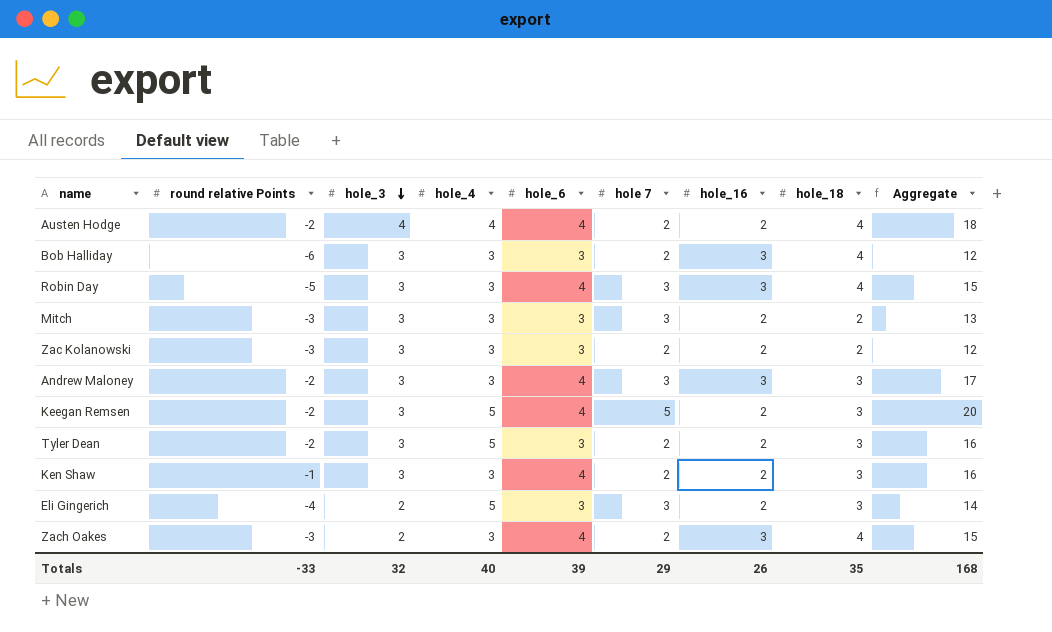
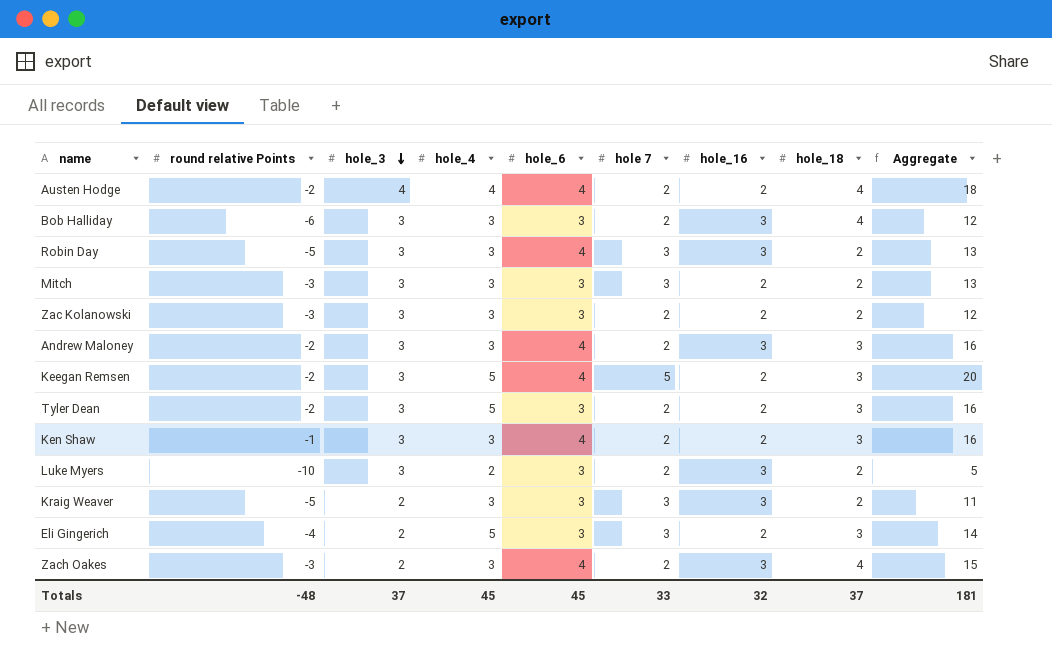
Robin Day | hole_18: 4 -> 2
Robin Day | Aggregate: 15 -> 13
Andrew Maloney | hole 7: 3 -> 2
Andrew Maloney | Aggregate: 17 -> 16
row Luke Myers: none -> -10 | 3 | 2 | 3 | 2 | 3 | 2 | 5
row Kraig Weaver: none -> -5 | 2 | 3 | 3 | 3 | 3 | 2 | 11
Totals | round relative Points: -33 -> -48
Totals | hole_3: 32 -> 37
Totals | hole_4: 40 -> 45
Totals | hole_6: 39 -> 45
Totals | hole 7: 29 -> 33
Totals | hole_16: 26 -> 32
Totals | hole_18: 35 -> 37
Totals | Aggregate: 168 -> 181

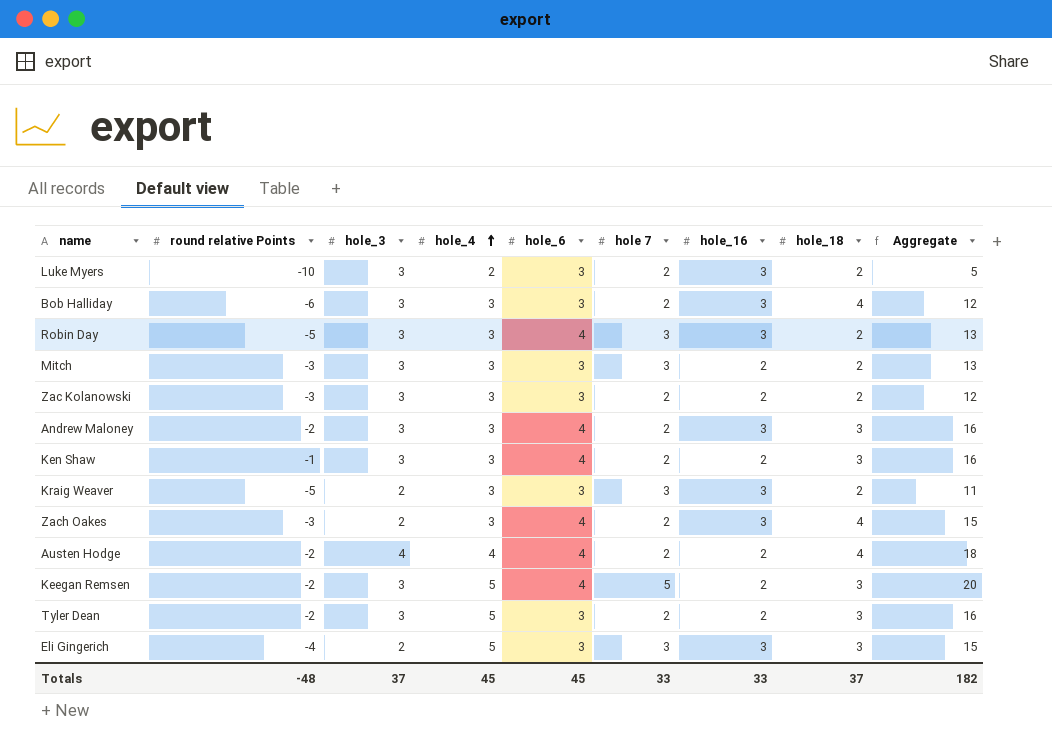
row order: hole_3 descending -> hole_4 ascending
Eli Gingerich | hole_16: 2 -> 3
Eli Gingerich | Aggregate: 14 -> 15
Totals | hole_16: 32 -> 33
Totals | Aggregate: 181 -> 182

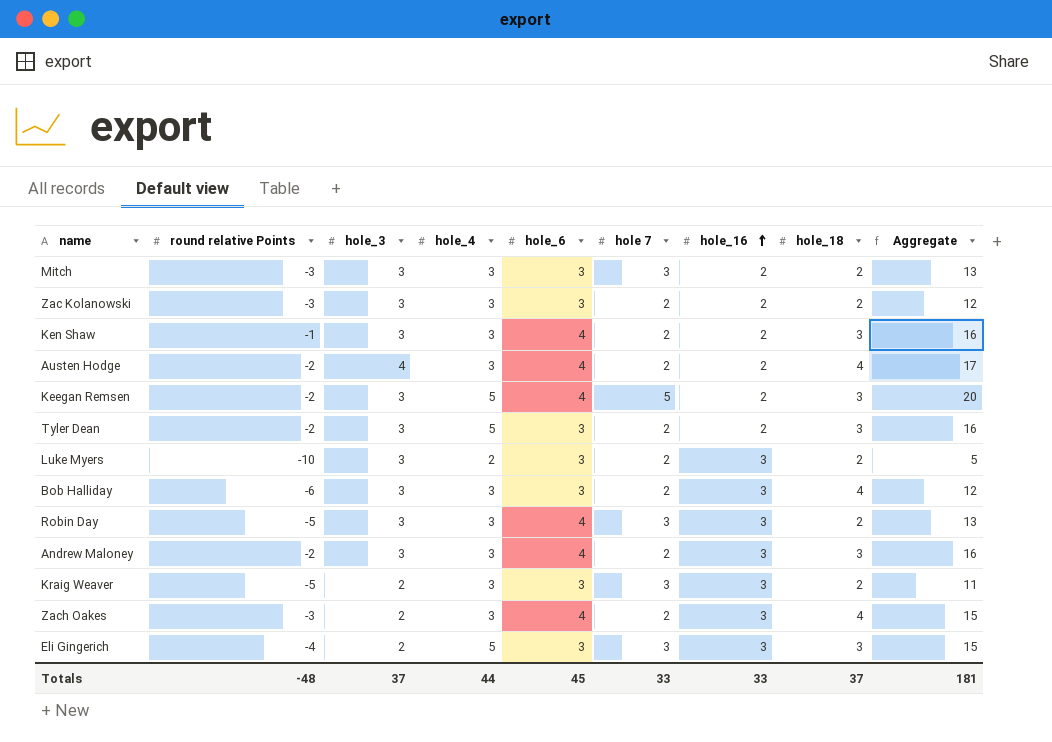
row order: hole_4 ascending -> hole_16 ascending
Austen Hodge | hole_4: 4 -> 3
Austen Hodge | Aggregate: 18 -> 17
Totals | hole_4: 45 -> 44
Totals | Aggregate: 182 -> 181

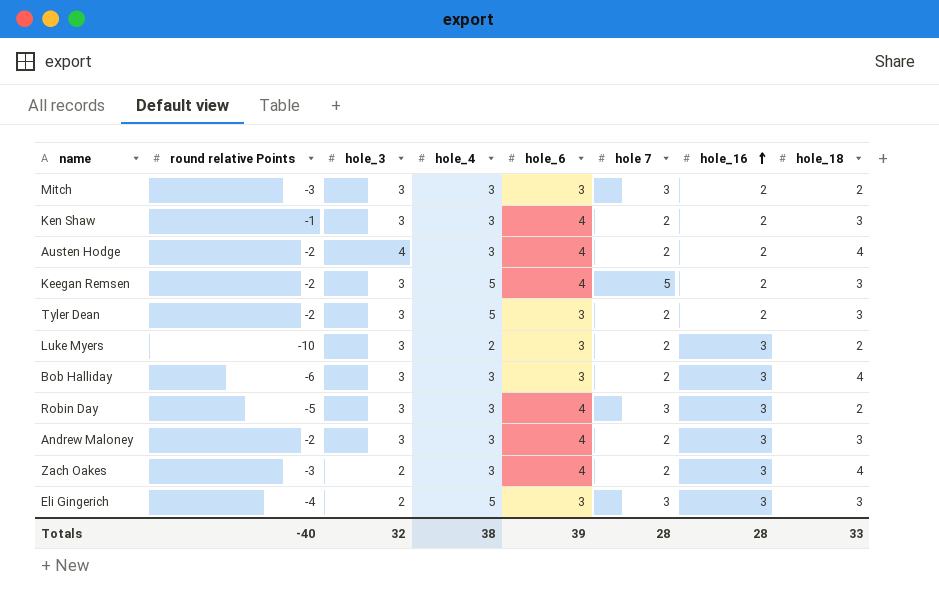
column Aggregate | formula: [round relative Points] + [hole_3] + [hole_4] + [hole_6] + [hole 7] + [hole_16] + [hole_18] -> none
row Zac Kolanowski: -3 | 3 | 3 | 3 | 2 | 2 | 2 | 12 -> none
row Kraig Weaver: -5 | 2 | 3 | 3 | 3 | 3 | 2 | 11 -> none
Totals | round relative Points: -48 -> -40
Totals | hole_3: 37 -> 32
Totals | hole_4: 44 -> 38
Totals | hole_6: 45 -> 39
Totals | hole 7: 33 -> 28
Totals | hole_16: 33 -> 28
Totals | hole_18: 37 -> 33

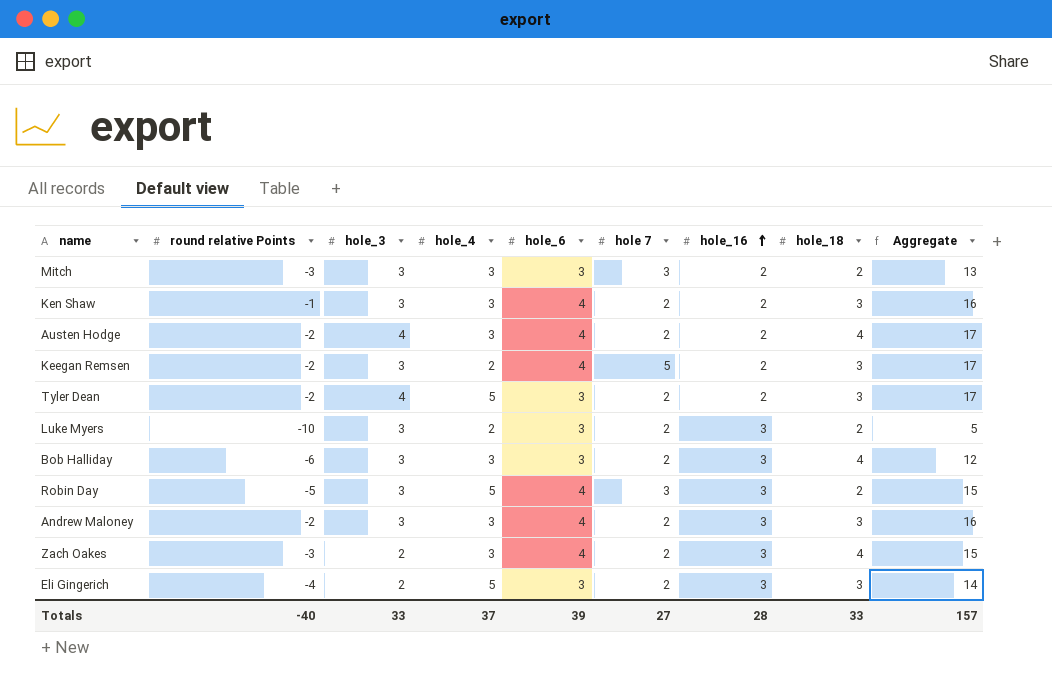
column Aggregate | formula: none -> [round relative Points] + [hole_3] + [hole_4] + [hole_6] + [hole 7] + [hole_16] + [hole_18]
Keegan Remsen | hole_4: 5 -> 2
Tyler Dean | hole_3: 3 -> 4
Robin Day | hole_4: 3 -> 5
Eli Gingerich | hole 7: 3 -> 2
Totals | hole_3: 32 -> 33
Totals | hole_4: 38 -> 37
Totals | hole 7: 28 -> 27

